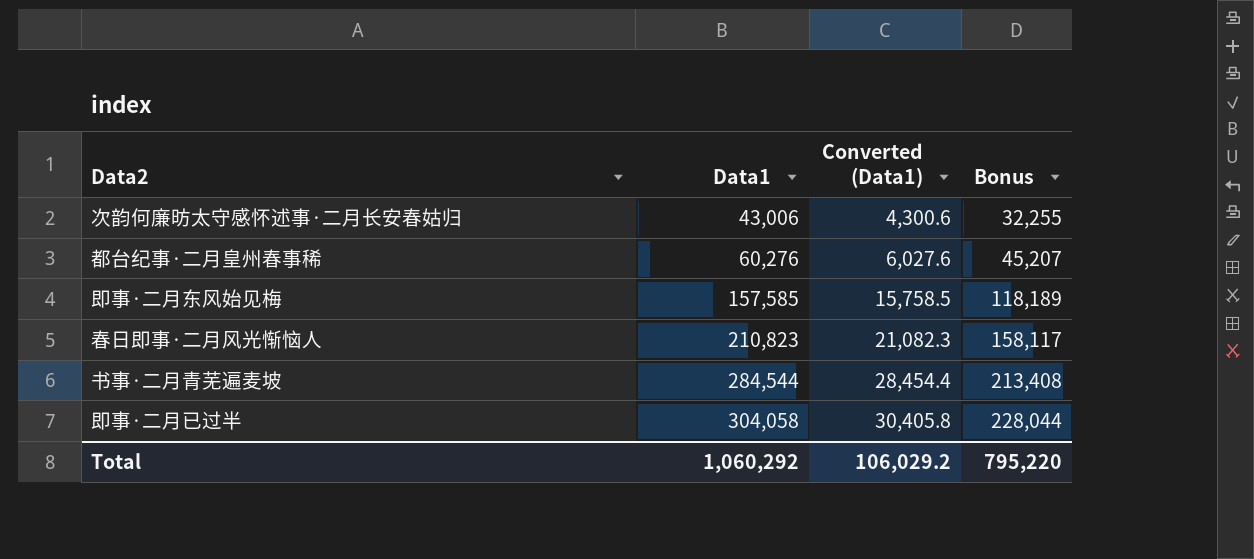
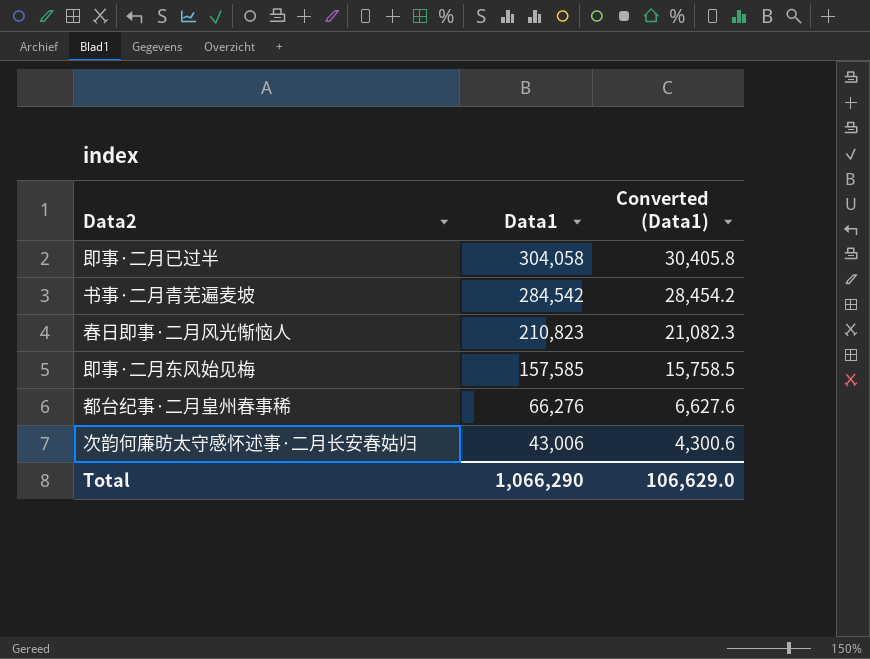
row order: Data1 ascending -> Data1 descending
column Bonus | formula: [Data1] * 0.75 -> none
书事·二月青芜遍麦坡 | Data1: 284,544 -> 284,542
书事·二月青芜遍麦坡 | Converted (Data1): 28,454.4 -> 28,454.2
都台纪事·二月皇州春事稀 | Data1: 60,276 -> 66,276
都台纪事·二月皇州春事稀 | Converted (Data1): 6,027.6 -> 6,627.6
Total | Data1: 1,060,292 -> 1,066,290
Total | Converted (Data1): 106,029.2 -> 106,629.0

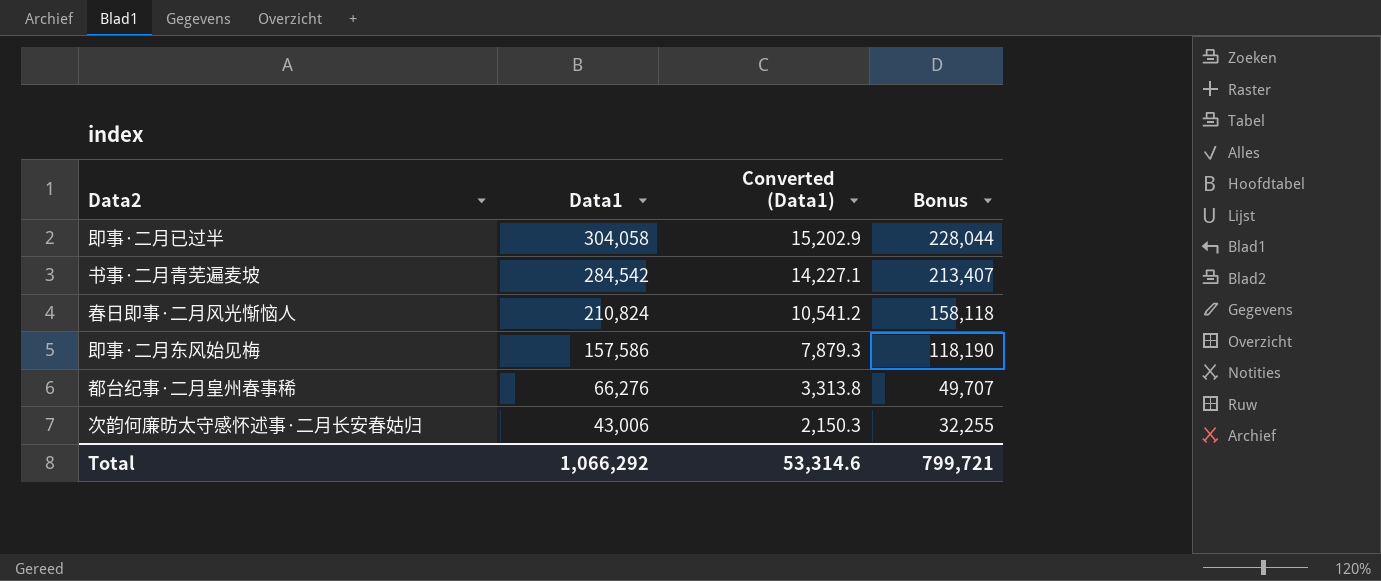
column Converted (Data1) | formula: [Data1] * 0.1 -> [Data1] * 0.05
column Bonus | formula: none -> [Data1] * 0.75
春日即事·二月风光惭恼人 | Data1: 210,823 -> 210,824
即事·二月东风始见梅 | Data1: 157,585 -> 157,586
Total | Data1: 1,066,290 -> 1,066,292
Total | Converted (Data1): 106,629.0 -> 53,314.6

